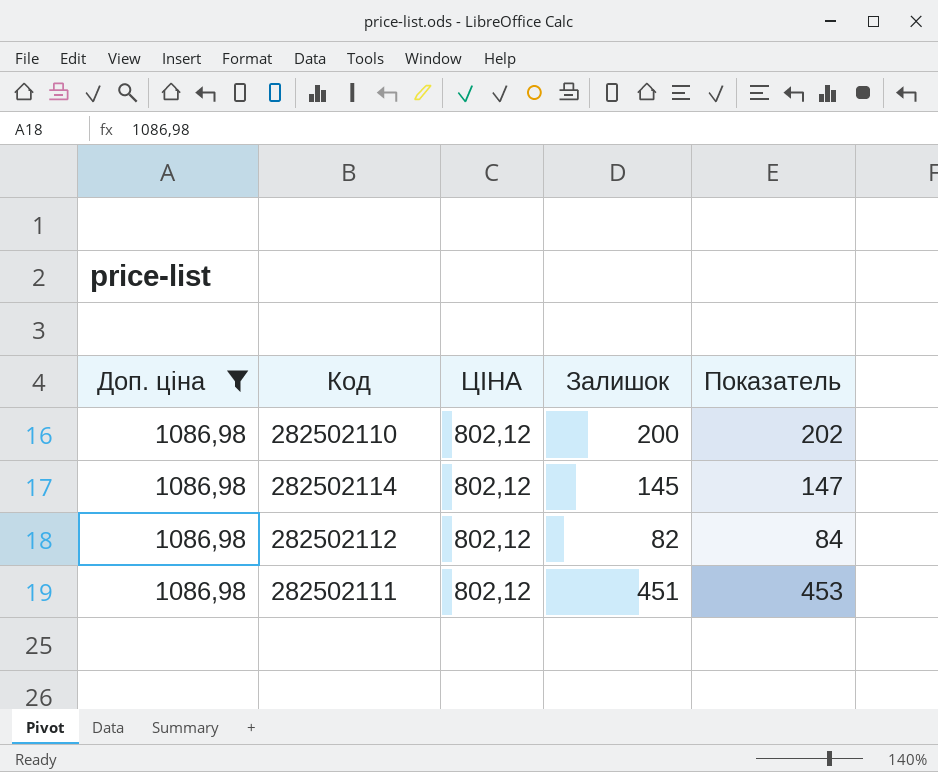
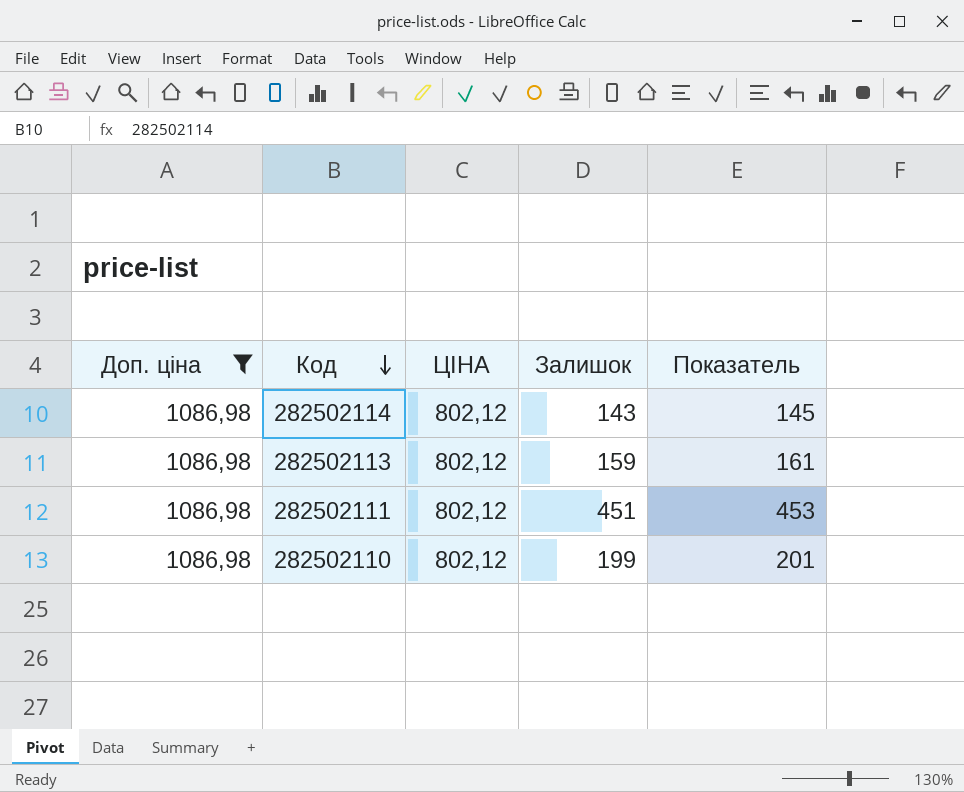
row order: none -> Код descending
row 282502112: 1086,98 | 802,12 | 82 | 84 -> none
282502114 | Залишок: 145 -> 143
282502114 | Показатель: 147 -> 145
row 282502113: none -> 1086,98 | 802,12 | 159 | 161
282502110 | Залишок: 200 -> 199
282502110 | Показатель: 202 -> 201

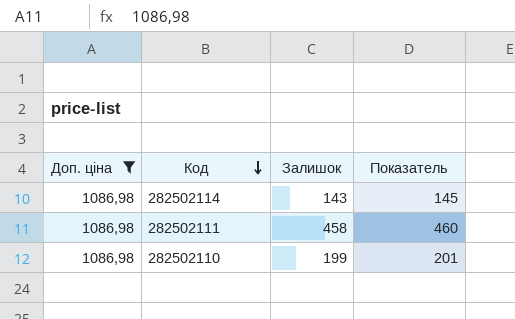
column ЦІНА | position: 3 -> none
row 282502113: 1086,98 | 802,12 | 159 | 161 -> none
282502111 | Залишок: 451 -> 458
282502111 | Показатель: 453 -> 460

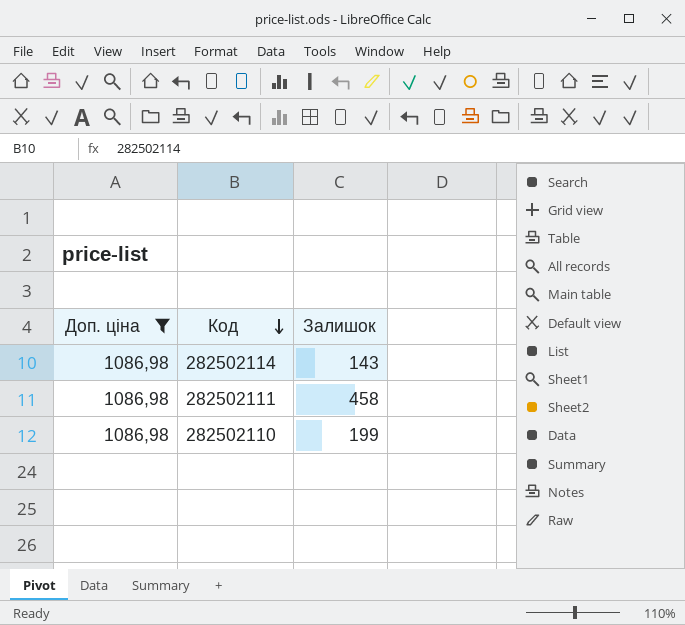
column Показатель | formula: [Залишок] + 2 -> none

